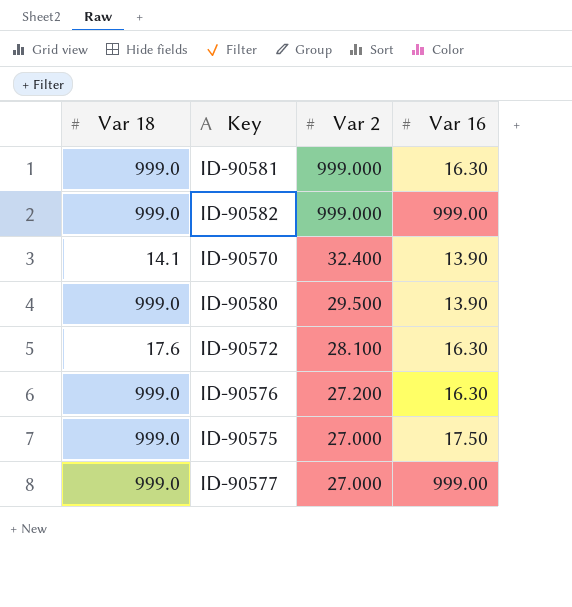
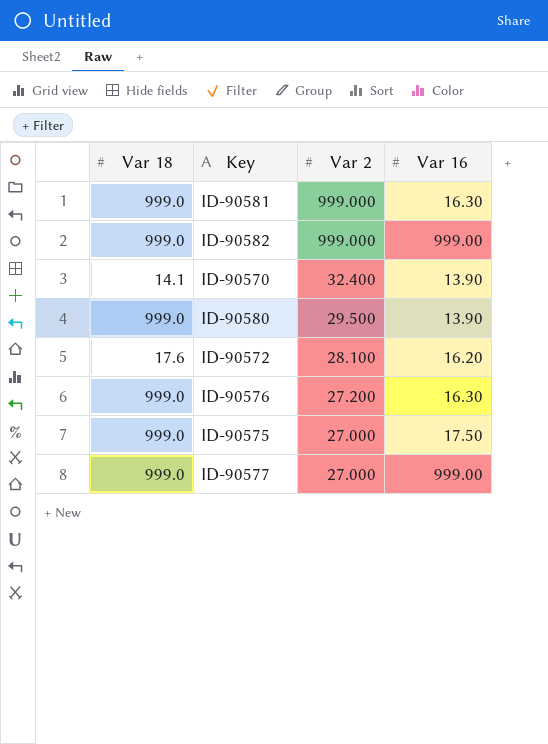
ID-90572 | Var 16: 16.30 -> 16.20

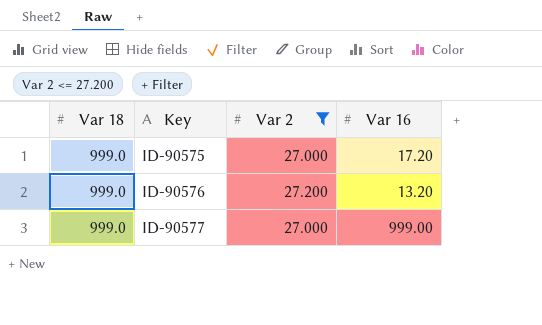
filter: none -> Var 2 <= 27.200
row order: Var 2 descending -> Key ascending
ID-90575 | Var 16: 17.50 -> 17.20
ID-90576 | Var 16: 16.30 -> 13.20

